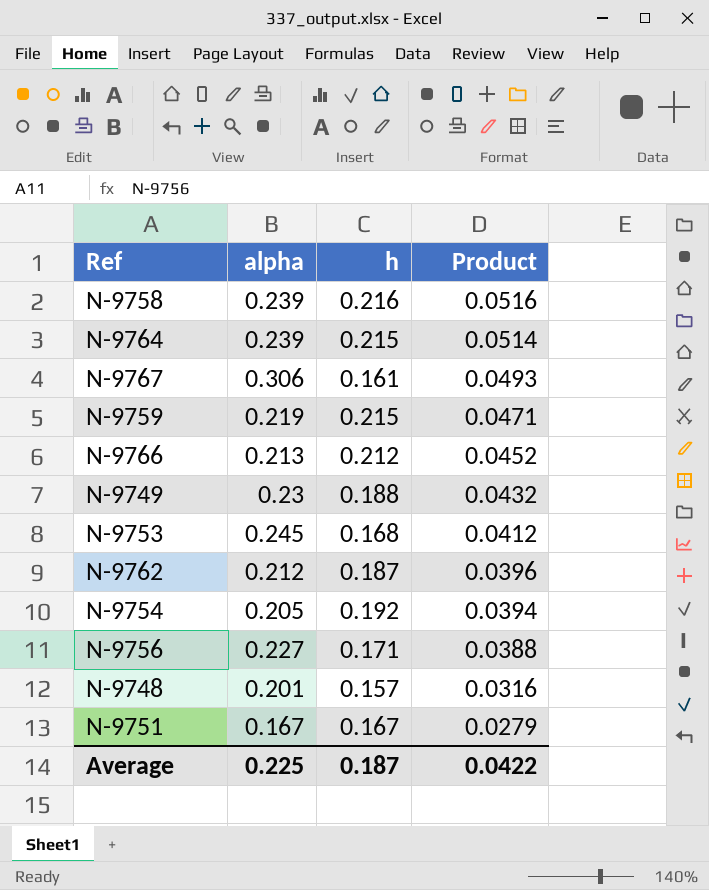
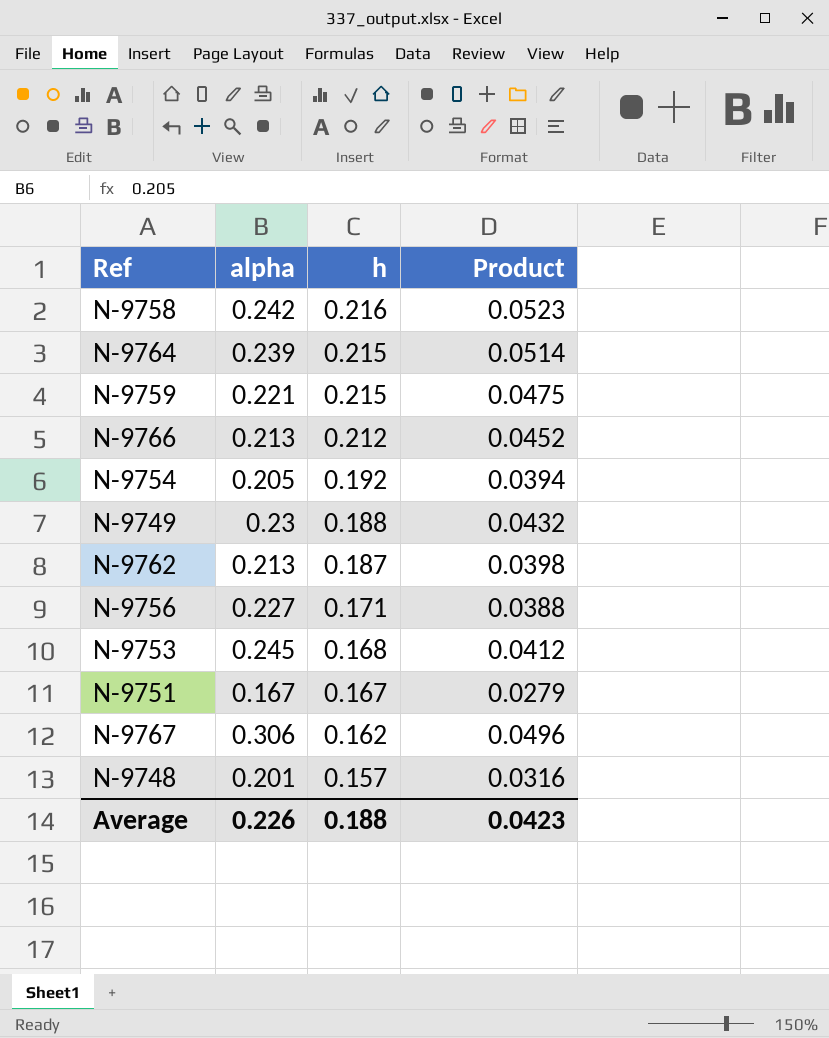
row order: Product descending -> h descending
N-9758 | alpha: 0.239 -> 0.242
N-9758 | Product: 0.0516 -> 0.0523
N-9759 | alpha: 0.219 -> 0.221
N-9759 | Product: 0.0471 -> 0.0475
N-9762 | alpha: 0.212 -> 0.213
N-9762 | Product: 0.0396 -> 0.0398
N-9767 | h: 0.161 -> 0.162
N-9767 | Product: 0.0493 -> 0.0496
Average | alpha: 0.225 -> 0.226
Average | h: 0.187 -> 0.188
Average | Product: 0.0422 -> 0.0423

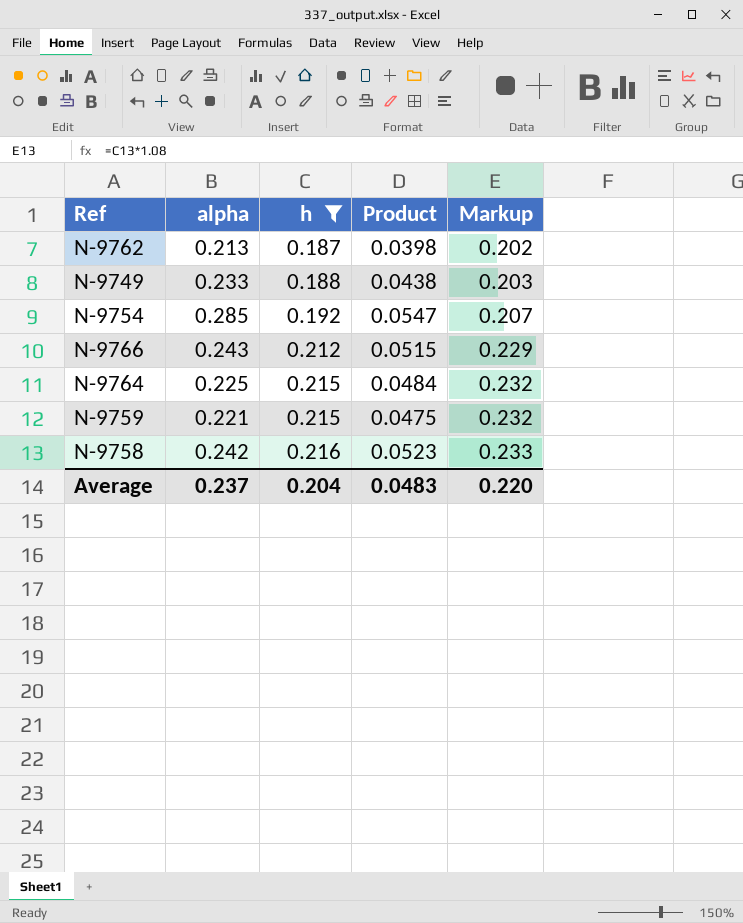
filter: none -> h >= 0.187
row order: h descending -> h ascending
column Markup | formula: none -> [h] * 1.08
N-9749 | alpha: 0.23 -> 0.233
N-9749 | Product: 0.0432 -> 0.0438
N-9754 | alpha: 0.205 -> 0.285
N-9754 | Product: 0.0394 -> 0.0547
N-9766 | alpha: 0.213 -> 0.243
N-9766 | Product: 0.0452 -> 0.0515
N-9764 | alpha: 0.239 -> 0.225
N-9764 | Product: 0.0514 -> 0.0484
Average | alpha: 0.226 -> 0.237
Average | h: 0.188 -> 0.204
Average | Product: 0.0423 -> 0.0483

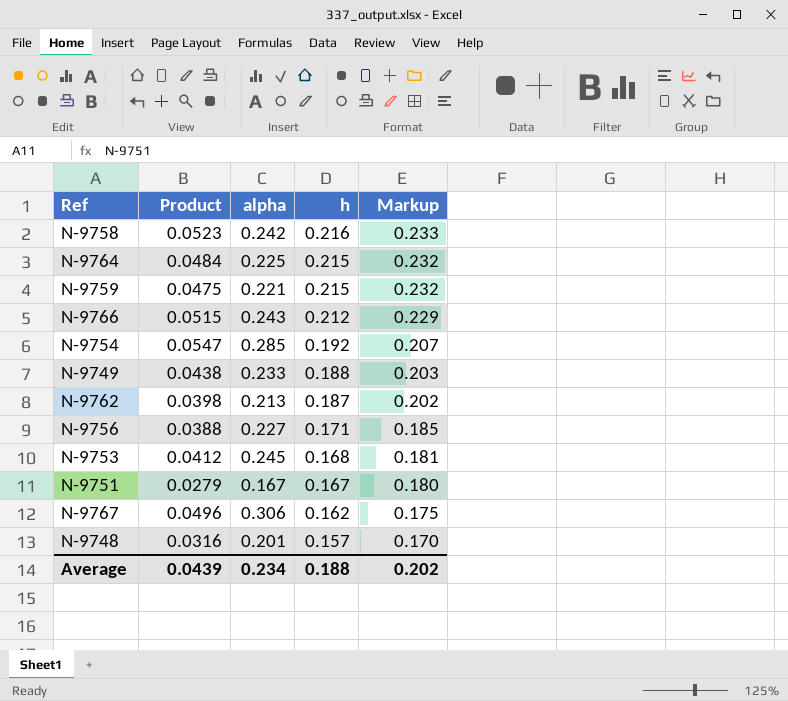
filter: h >= 0.187 -> none
row order: h ascending -> h descending
column Product | position: 4 -> 2
Average | Product: 0.0483 -> 0.0439
Average | alpha: 0.237 -> 0.234
Average | h: 0.204 -> 0.188
Average | Markup: 0.220 -> 0.202

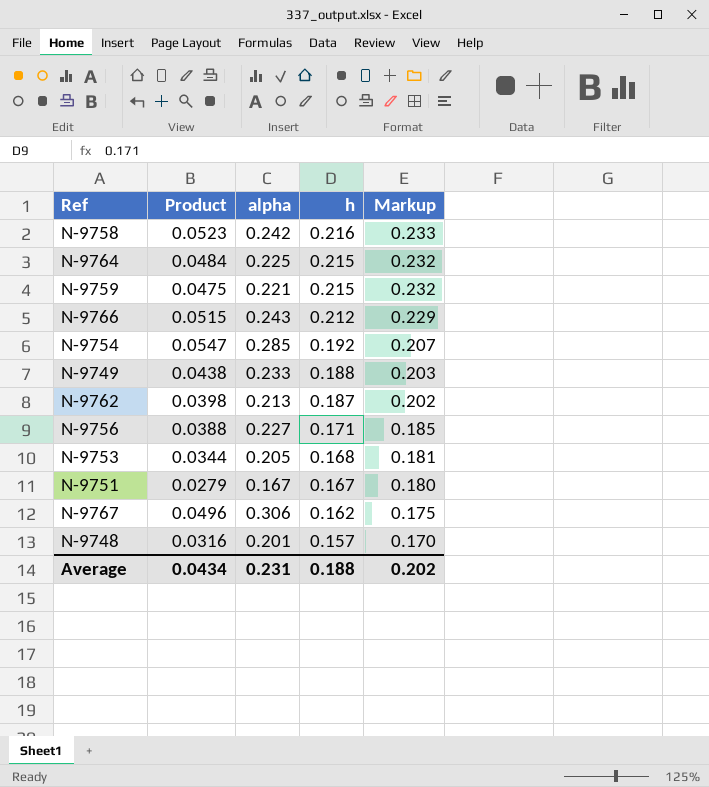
N-9753 | Product: 0.0412 -> 0.0344
N-9753 | alpha: 0.245 -> 0.205
Average | Product: 0.0439 -> 0.0434
Average | alpha: 0.234 -> 0.231

